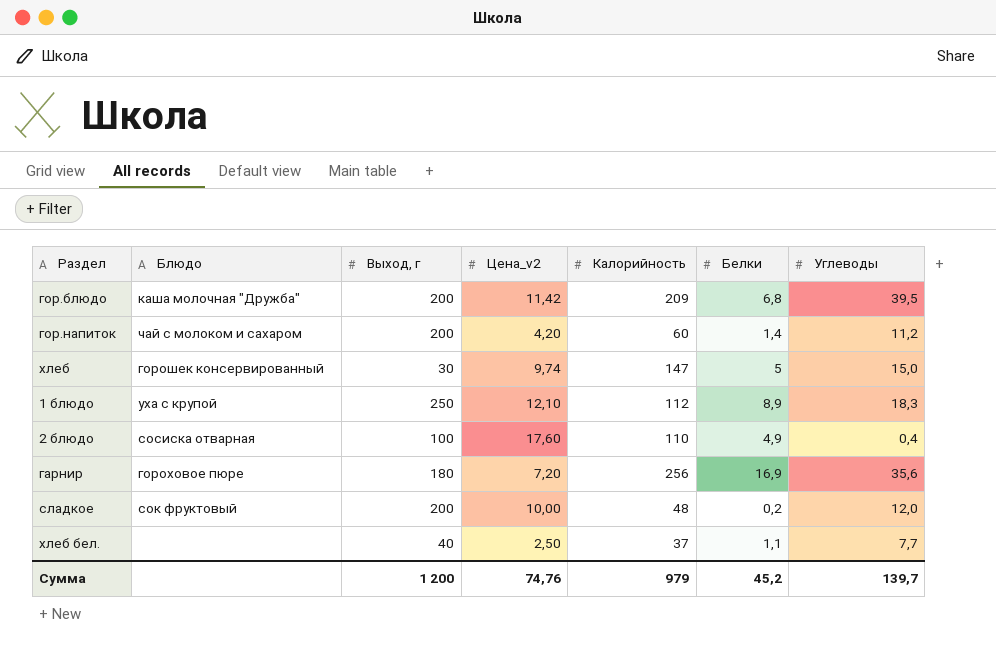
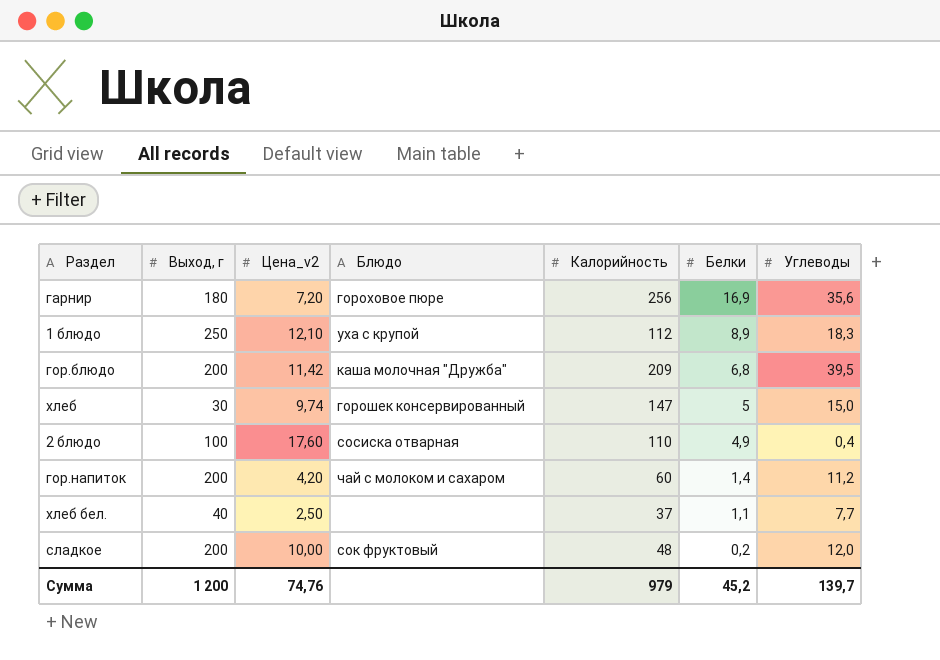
row order: none -> Белки descending
column Блюдо | position: 2 -> 4

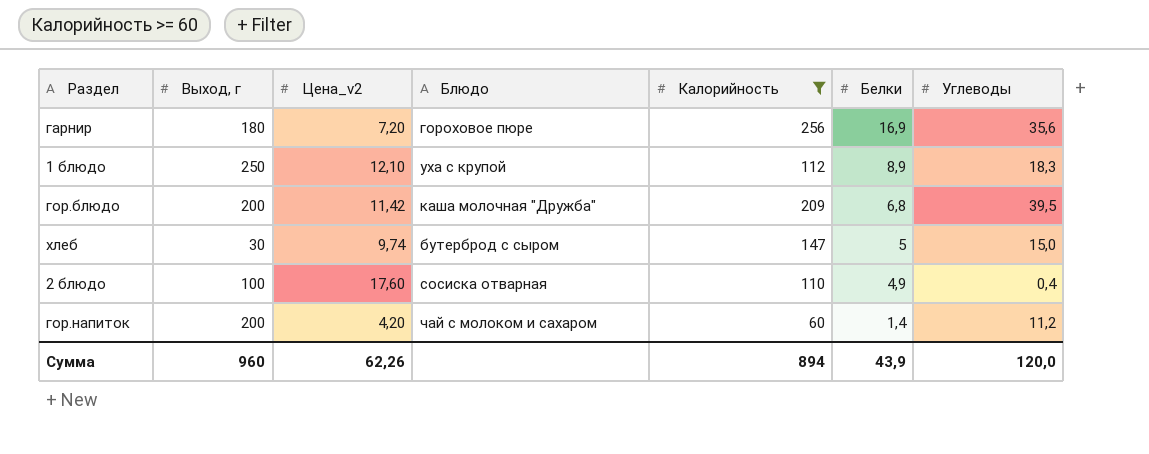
filter: none -> Калорийность >= 60
хлеб | Блюдо: горошек консервированный -> бутерброд с сыром
Сумма | Выход, г: 1 200 -> 960
Сумма | Цена_v2: 74,76 -> 62,26
Сумма | Калорийность: 979 -> 894
Сумма | Белки: 45,2 -> 43,9
Сумма | Углеводы: 139,7 -> 120,0

